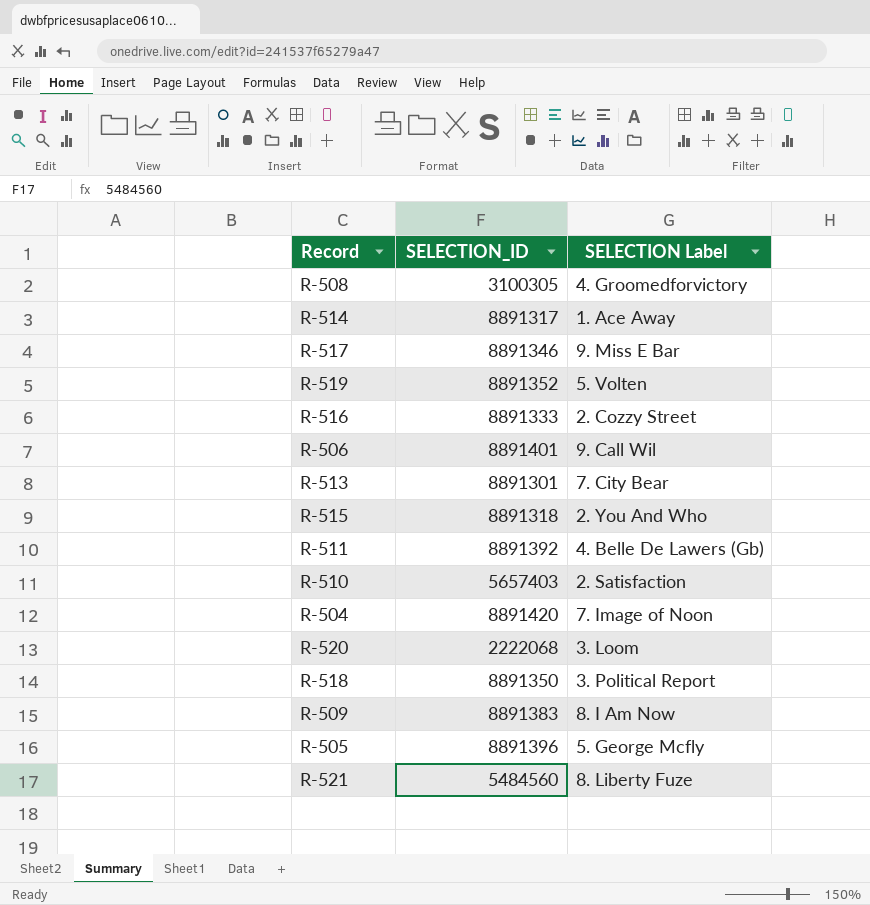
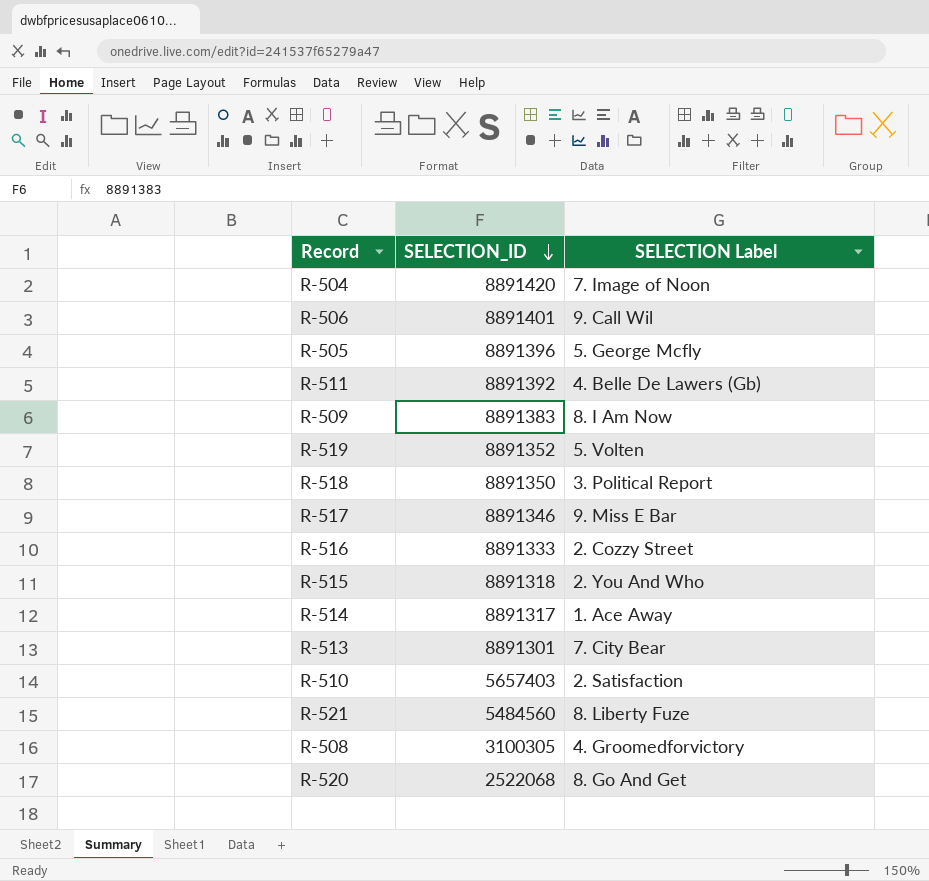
row order: none -> SELECTION_ID descending
R-520 | SELECTION_ID: 2222068 -> 2522068
R-520 | SELECTION Label: 3. Loom -> 8. Go And Get

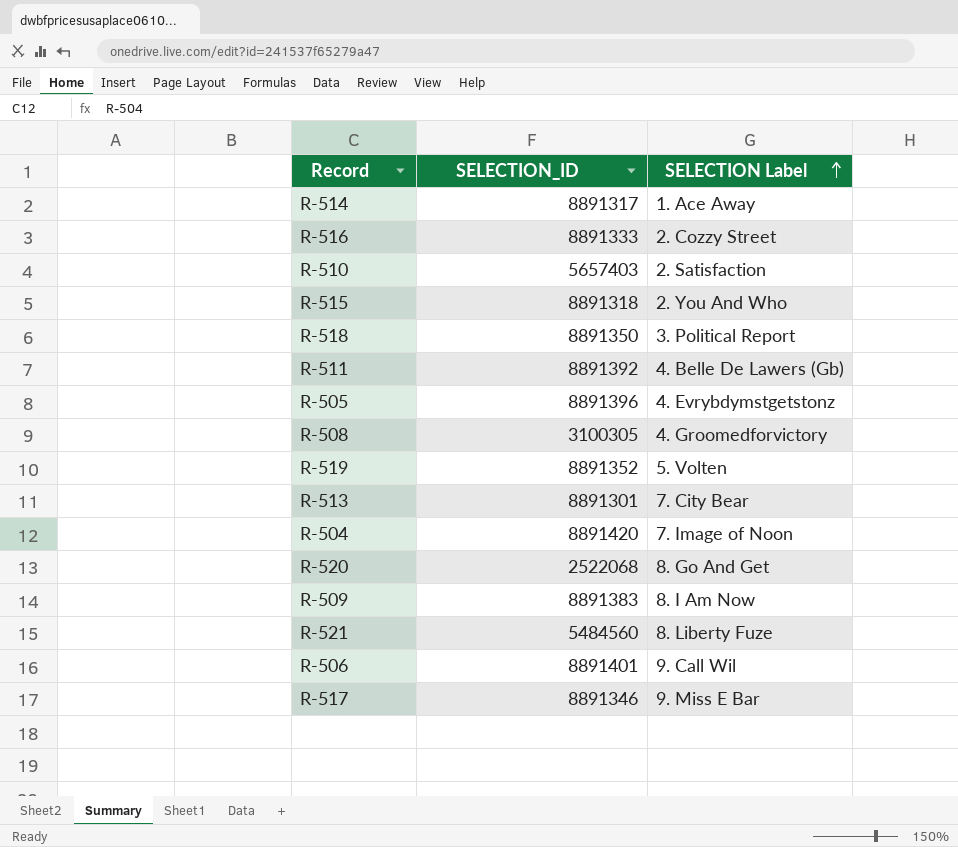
row order: SELECTION_ID descending -> SELECTION Label ascending
R-505 | SELECTION Label: 5. George Mcfly -> 4. Evrybdymstgetstonz

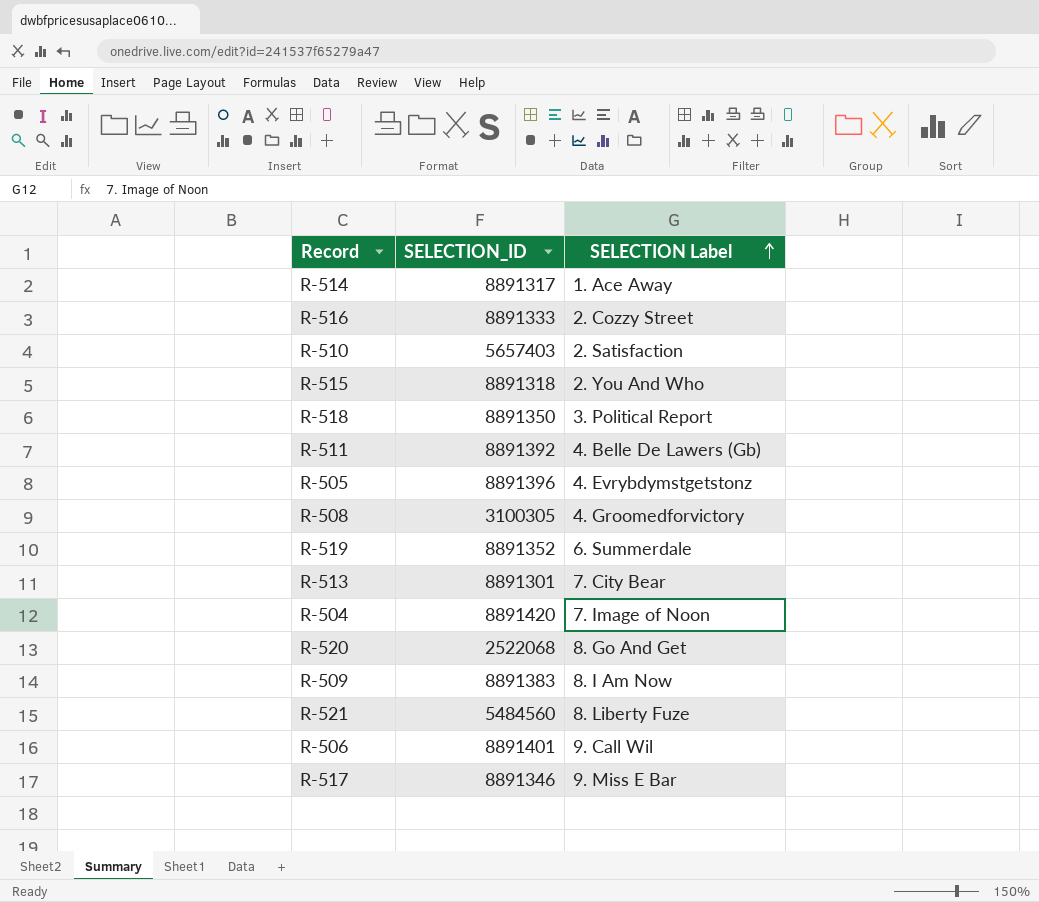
R-519 | SELECTION Label: 5. Volten -> 6. Summerdale

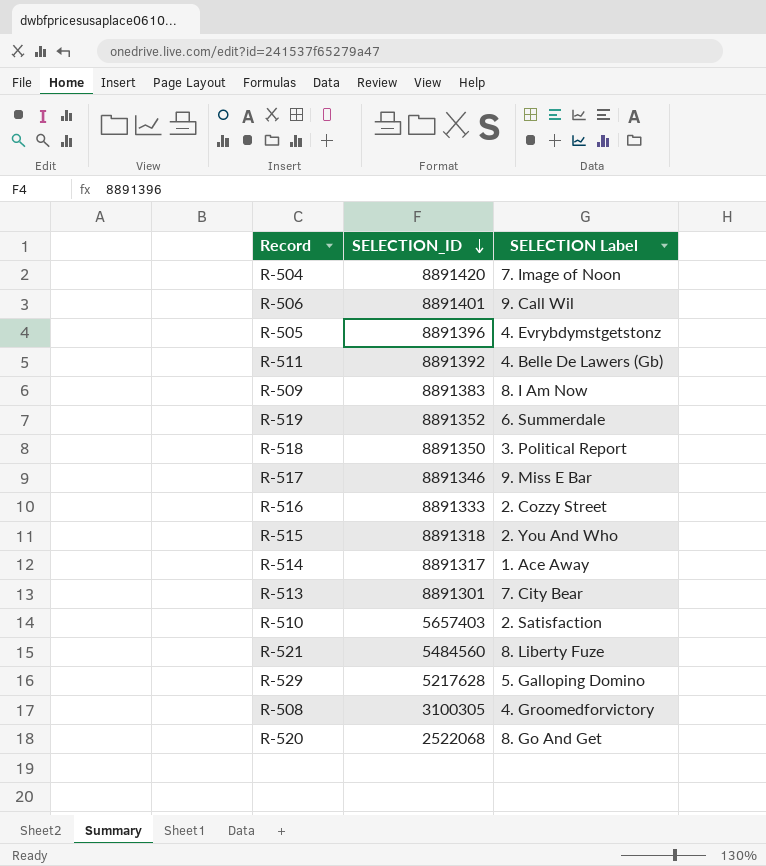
row order: SELECTION Label ascending -> SELECTION_ID descending
row R-529: none -> 5217628 | 5. Galloping Domino

